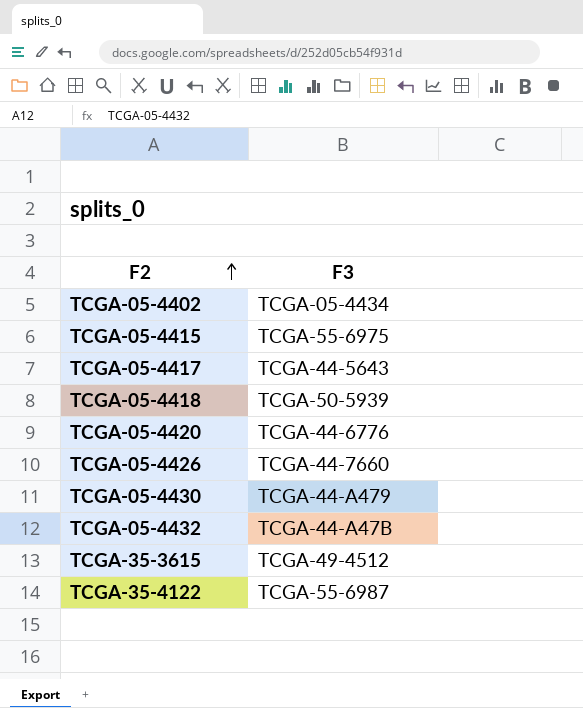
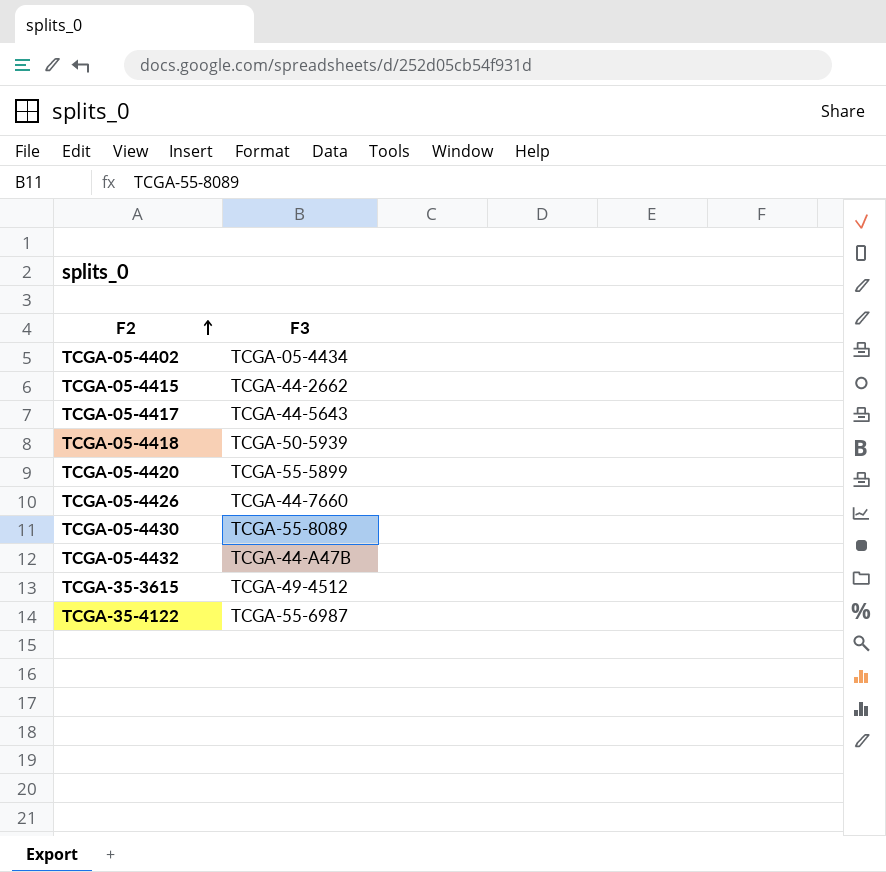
TCGA-05-4415 | F3: TCGA-55-6975 -> TCGA-44-2662
TCGA-05-4420 | F3: TCGA-44-6776 -> TCGA-55-5899
TCGA-05-4430 | F3: TCGA-44-A479 -> TCGA-55-8089

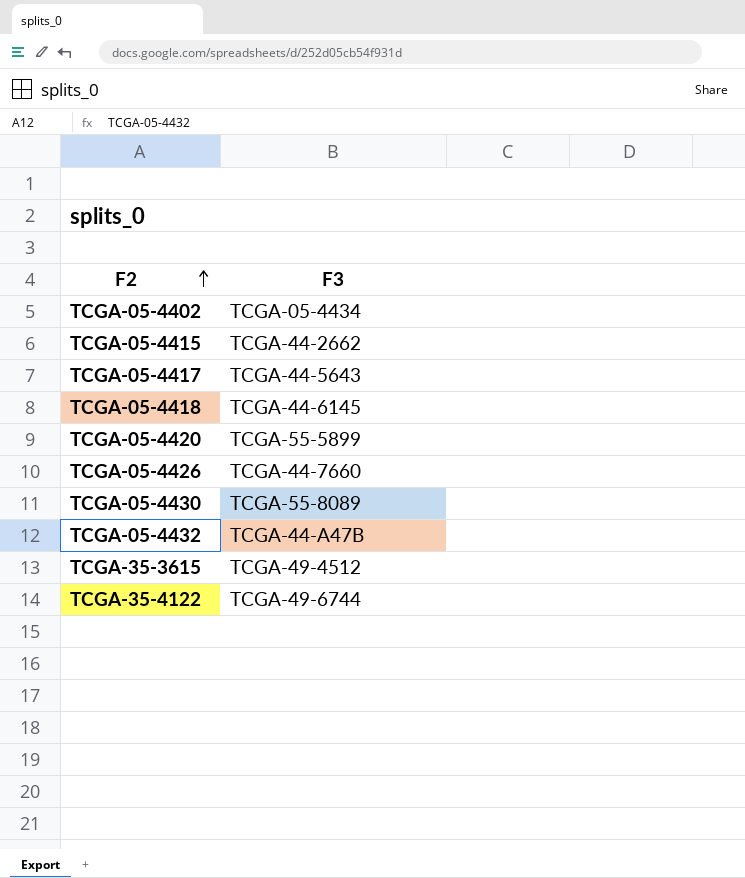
TCGA-05-4418 | F3: TCGA-50-5939 -> TCGA-44-6145
TCGA-35-4122 | F3: TCGA-55-6987 -> TCGA-49-6744

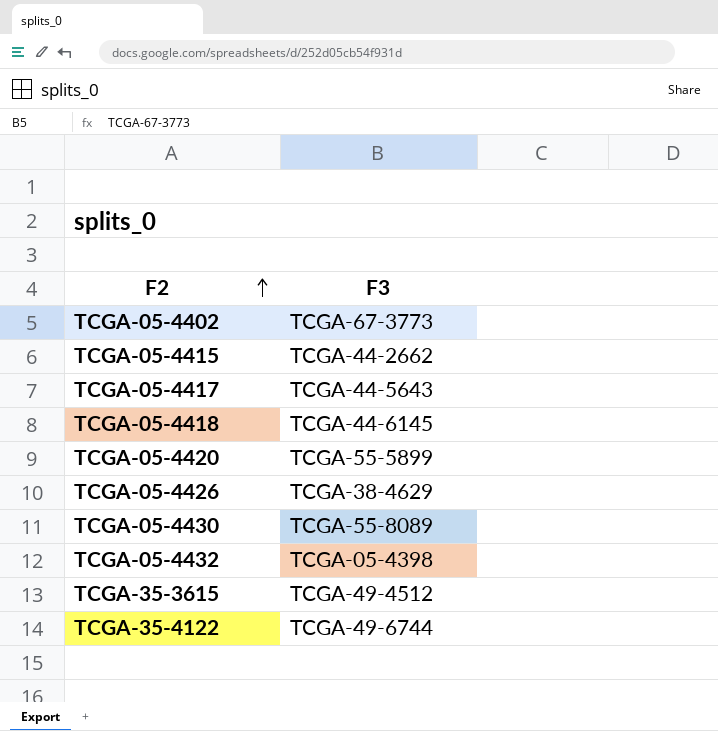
TCGA-05-4402 | F3: TCGA-05-4434 -> TCGA-67-3773
TCGA-05-4426 | F3: TCGA-44-7660 -> TCGA-38-4629
TCGA-05-4432 | F3: TCGA-44-A47B -> TCGA-05-4398

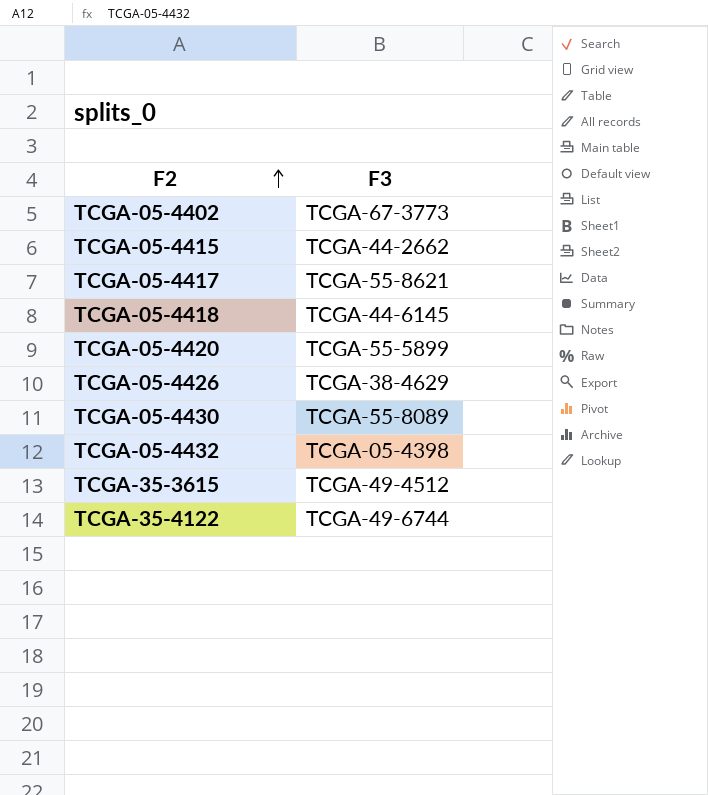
TCGA-05-4417 | F3: TCGA-44-5643 -> TCGA-55-8621

